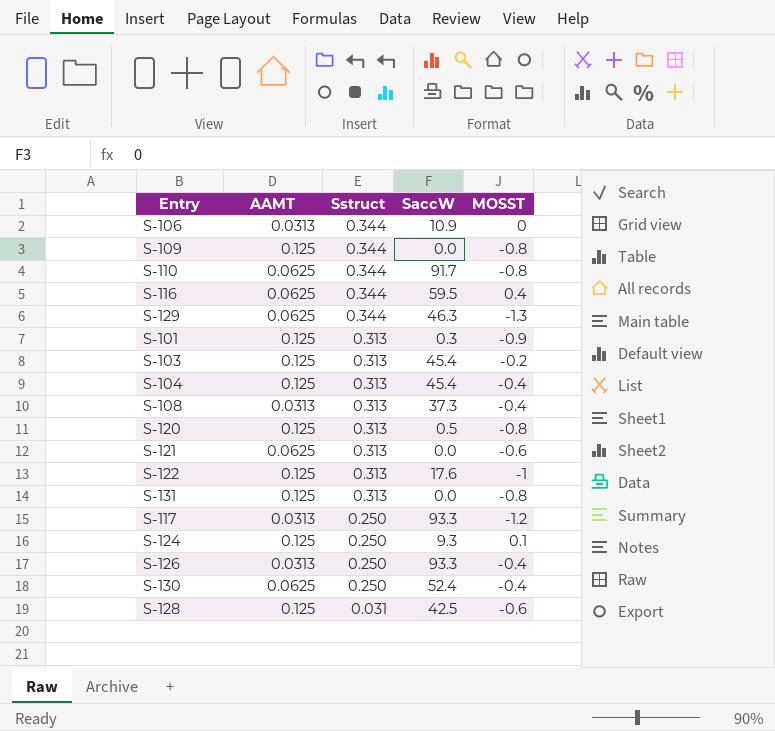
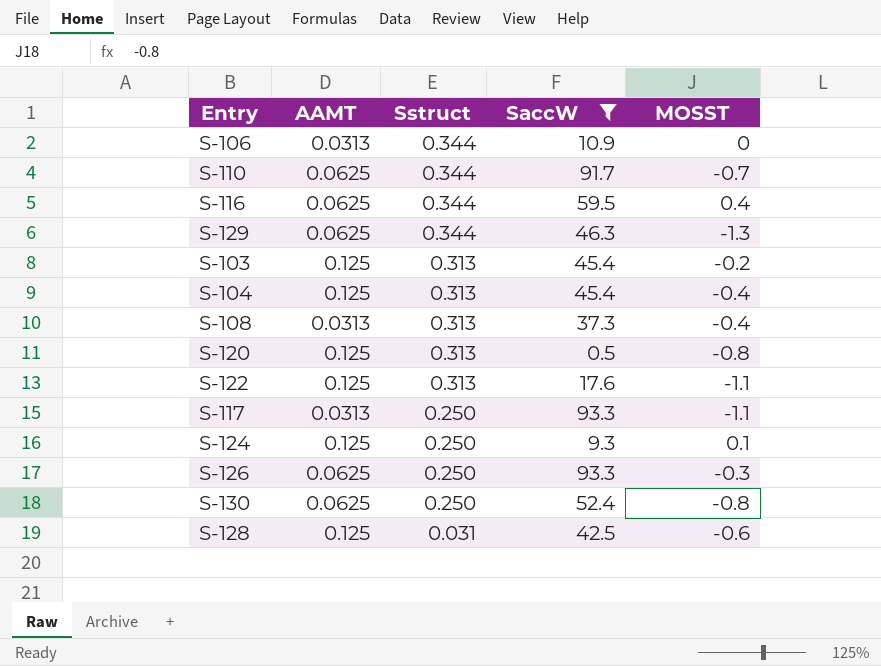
filter: none -> SaccW >= 0.5
S-110 | MOSST: -0.8 -> -0.7
S-122 | MOSST: -1 -> -1.1
S-117 | MOSST: -1.2 -> -1.1
S-126 | AAMT: 0.0313 -> 0.0625
S-126 | MOSST: -0.4 -> -0.3
S-130 | MOSST: -0.4 -> -0.8

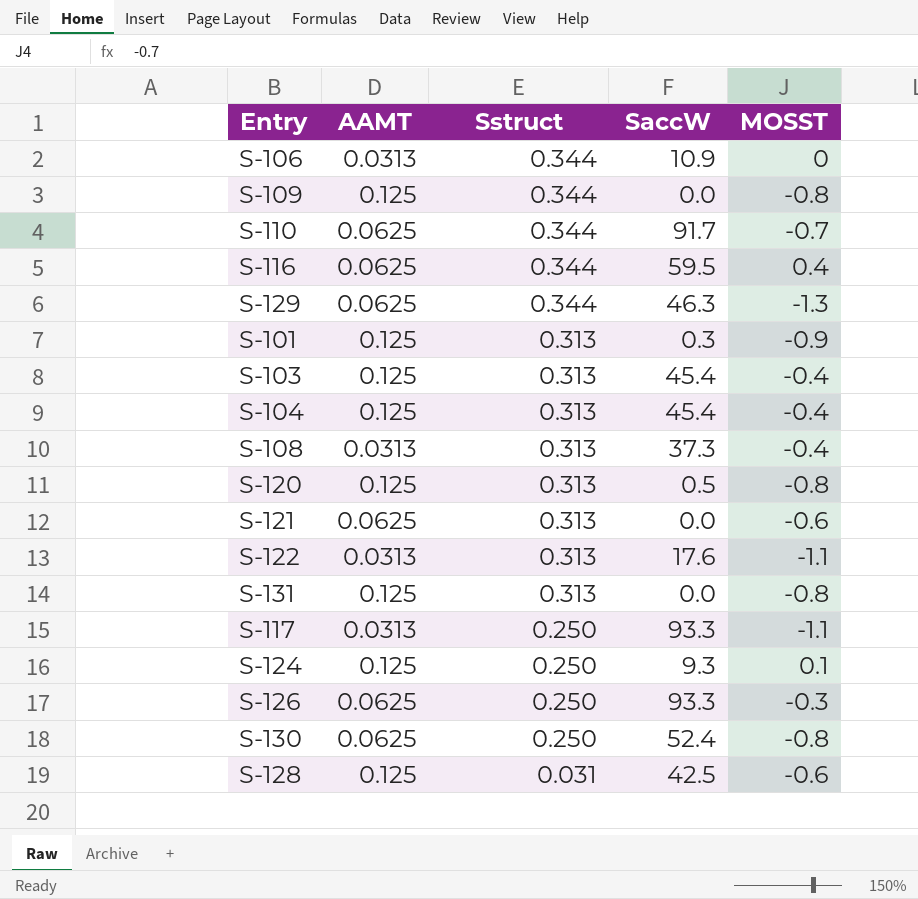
filter: SaccW >= 0.5 -> none
S-103 | MOSST: -0.2 -> -0.4
S-122 | AAMT: 0.125 -> 0.0313

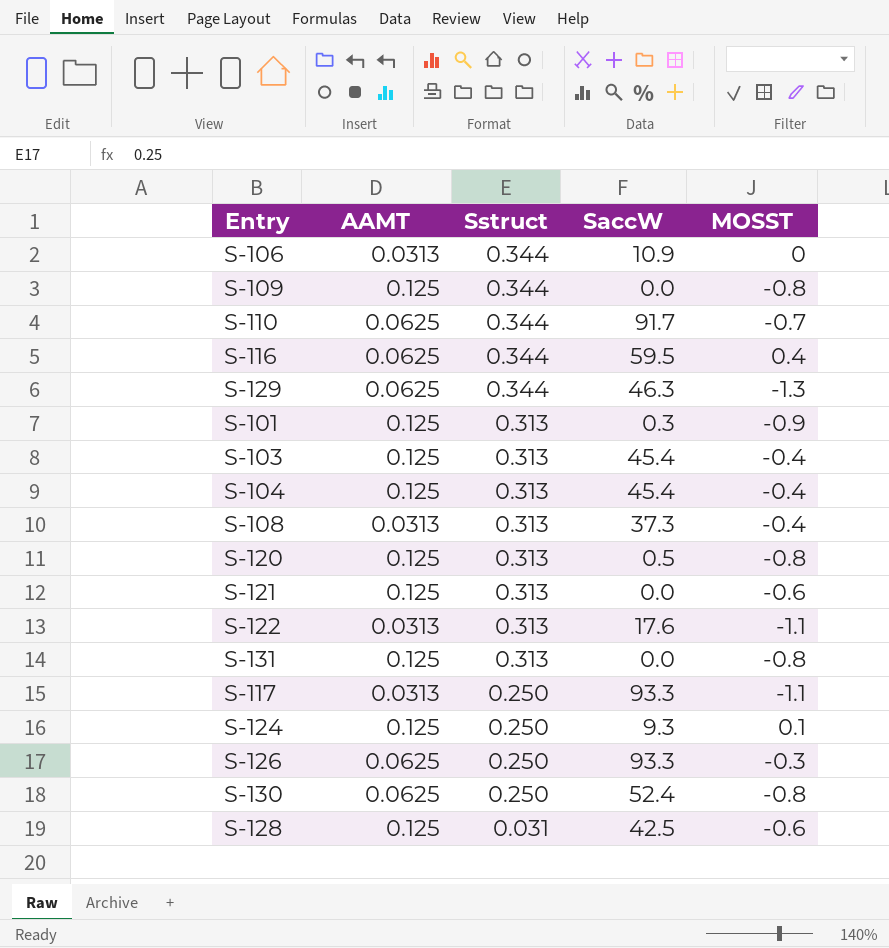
S-121 | AAMT: 0.0625 -> 0.125

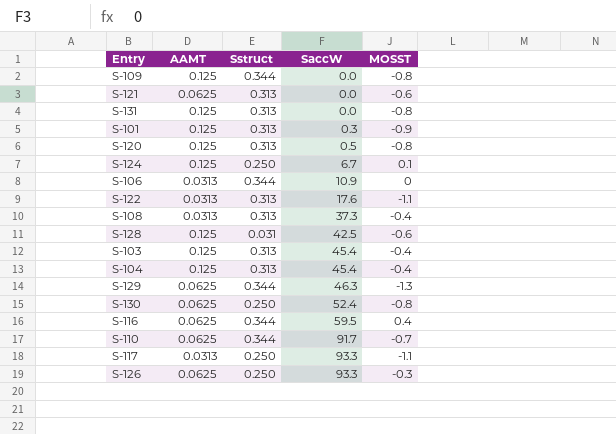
row order: Sstruct descending -> SaccW ascending
S-121 | AAMT: 0.125 -> 0.0625
S-124 | SaccW: 9.3 -> 6.7

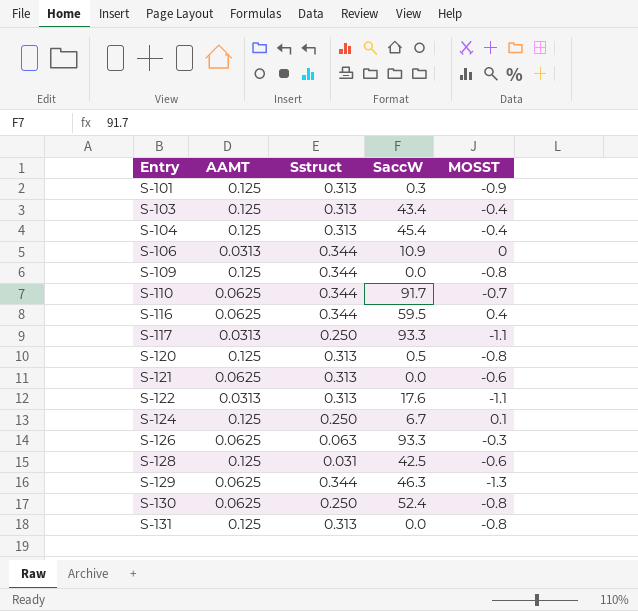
row order: SaccW ascending -> Entry ascending
row S-108: 0.0313 | 0.313 | 37.3 | -0.4 -> none
S-103 | SaccW: 45.4 -> 43.4
S-126 | Sstruct: 0.250 -> 0.063

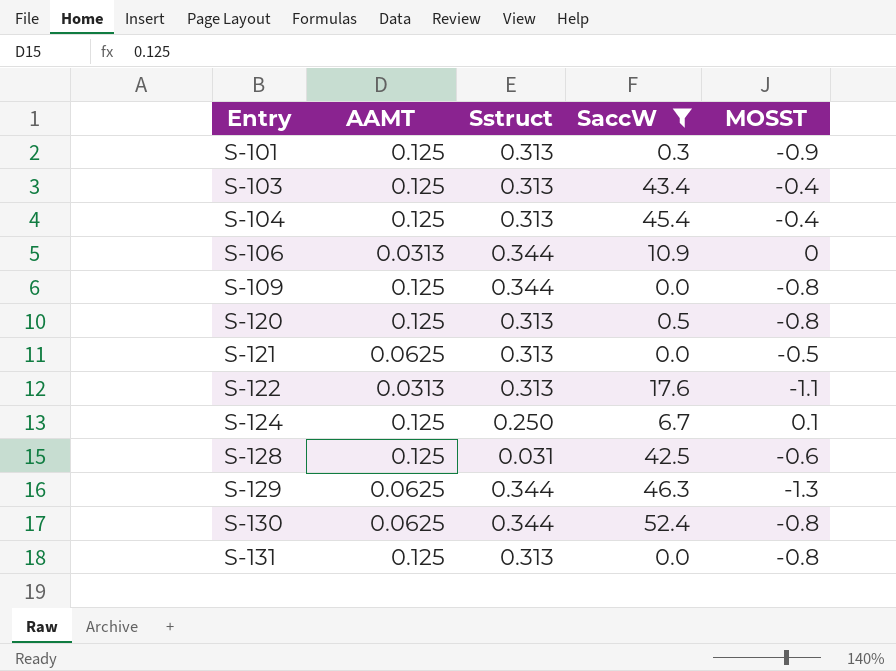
filter: none -> SaccW <= 52.4
S-121 | MOSST: -0.6 -> -0.5
S-130 | Sstruct: 0.250 -> 0.344

